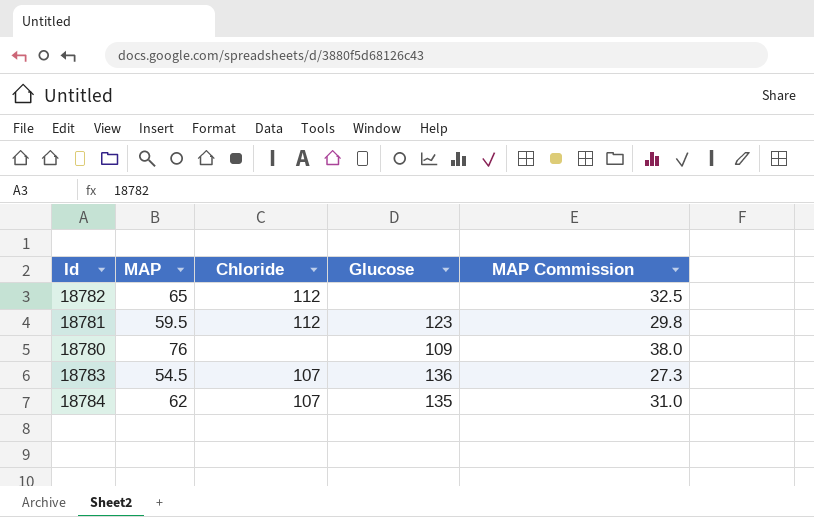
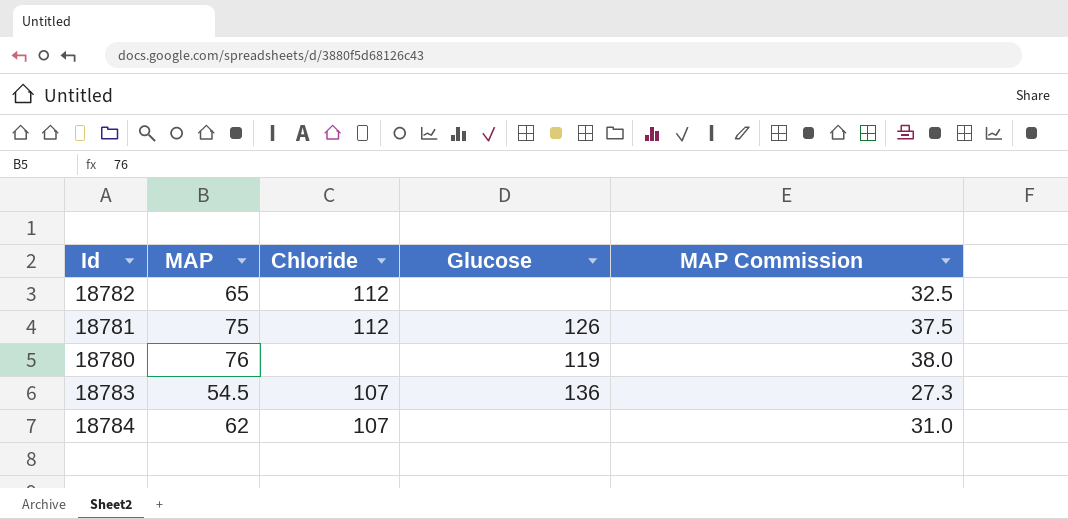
18781 | MAP: 59.5 -> 75
18781 | Glucose: 123 -> 126
18781 | MAP Commission: 29.8 -> 37.5
18780 | Glucose: 109 -> 119
18784 | Glucose: 135 -> none

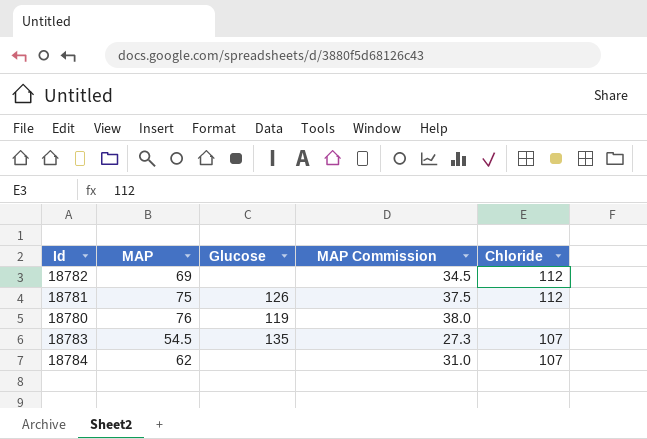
column Chloride | position: 3 -> 5
18782 | MAP: 65 -> 69
18782 | MAP Commission: 32.5 -> 34.5
18783 | Glucose: 136 -> 135

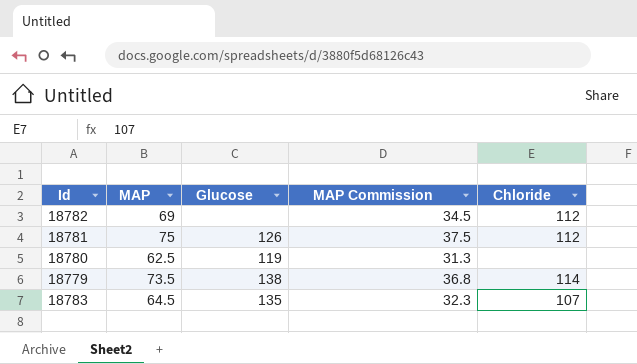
row 18784: 62 | none | 31.0 | 107 -> none
18780 | MAP: 76 -> 62.5
18780 | MAP Commission: 38.0 -> 31.3
row 18779: none -> 73.5 | 138 | 36.8 | 114
18783 | MAP: 54.5 -> 64.5
18783 | MAP Commission: 27.3 -> 32.3

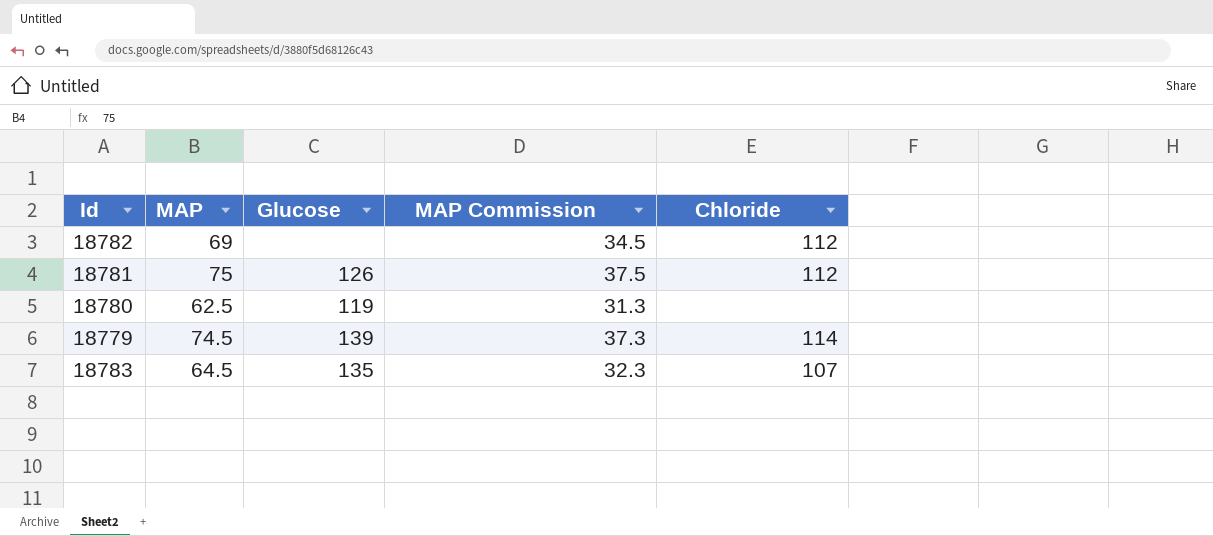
18779 | MAP: 73.5 -> 74.5
18779 | Glucose: 138 -> 139
18779 | MAP Commission: 36.8 -> 37.3

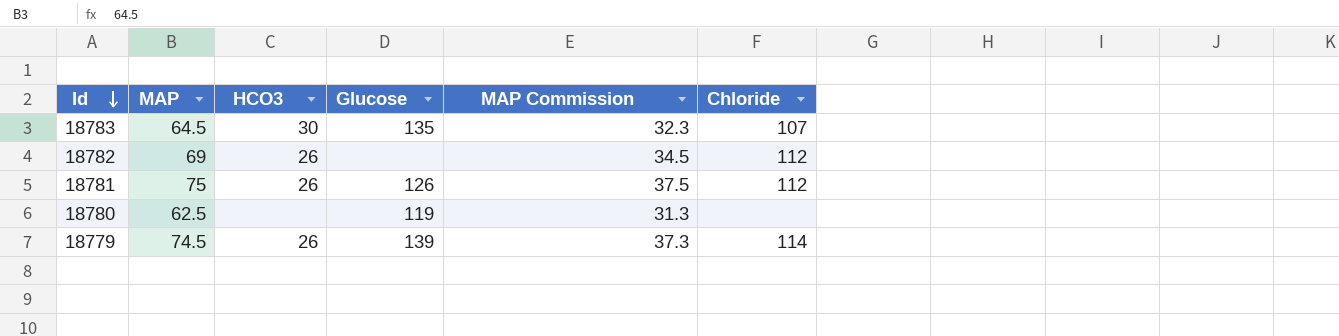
row order: none -> Id descending
column HCO3 | position: none -> 3

